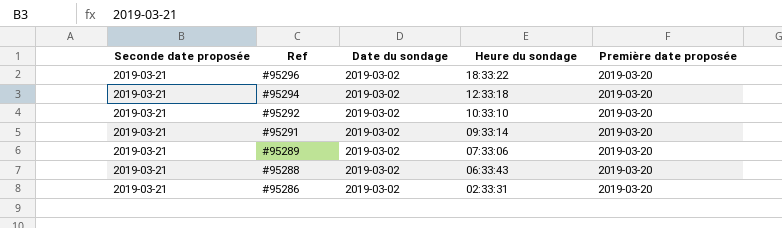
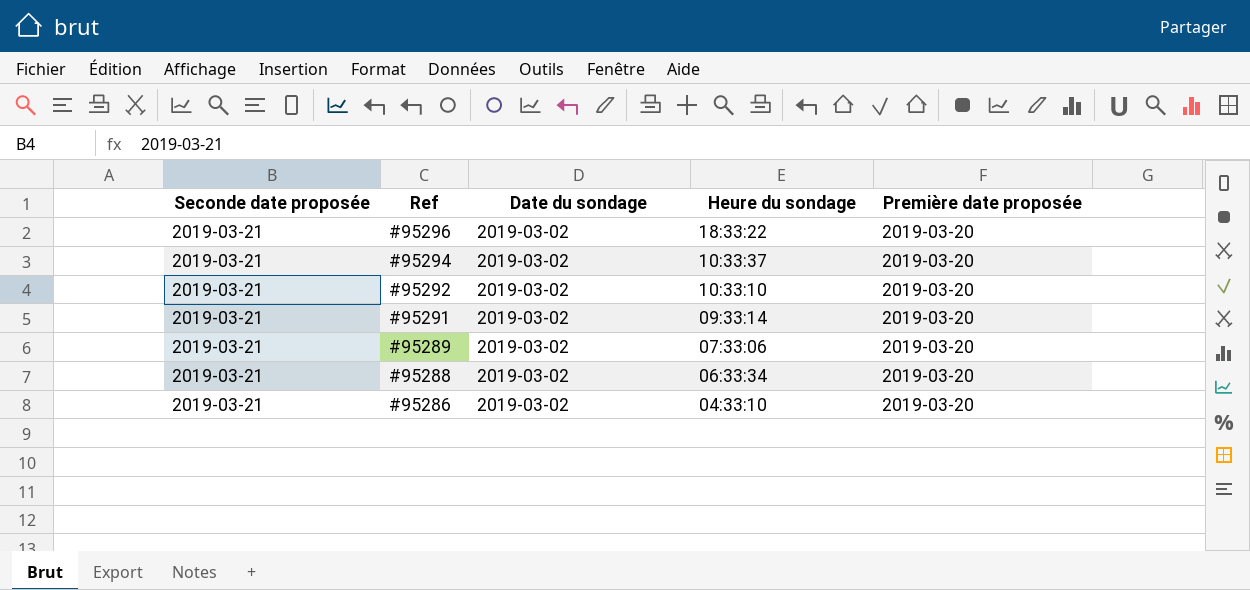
#95294 | Heure du sondage: 12:33:18 -> 10:33:37
#95288 | Heure du sondage: 06:33:43 -> 06:33:34
#95286 | Heure du sondage: 02:33:31 -> 04:33:10

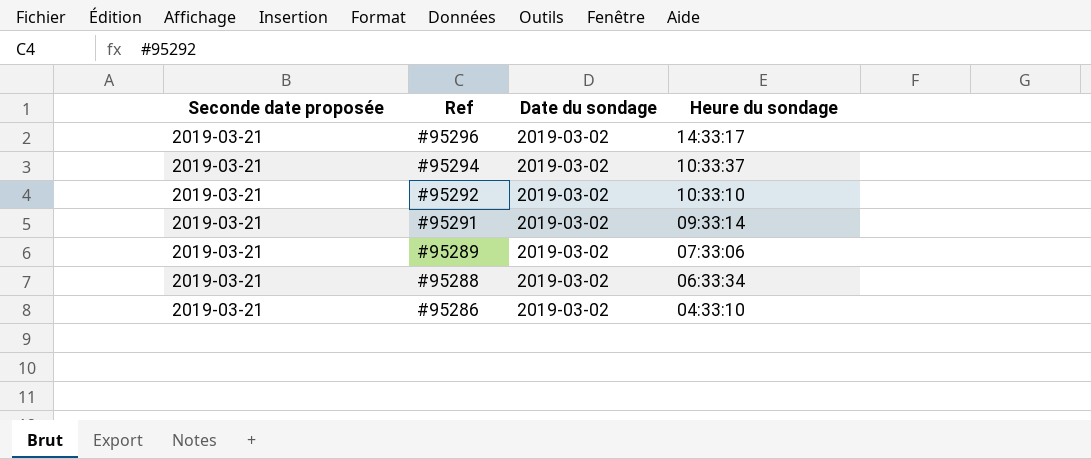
column Première date proposée | position: 5 -> none
#95296 | Heure du sondage: 18:33:22 -> 14:33:17

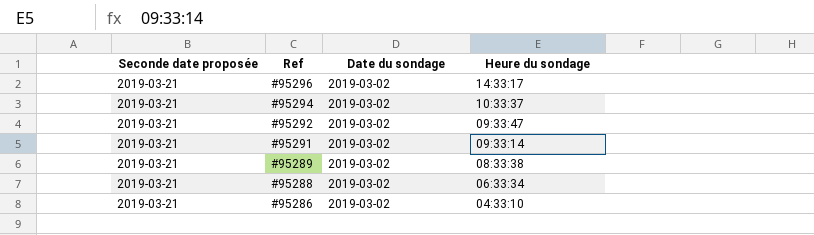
#95292 | Heure du sondage: 10:33:10 -> 09:33:47
#95289 | Heure du sondage: 07:33:06 -> 08:33:38

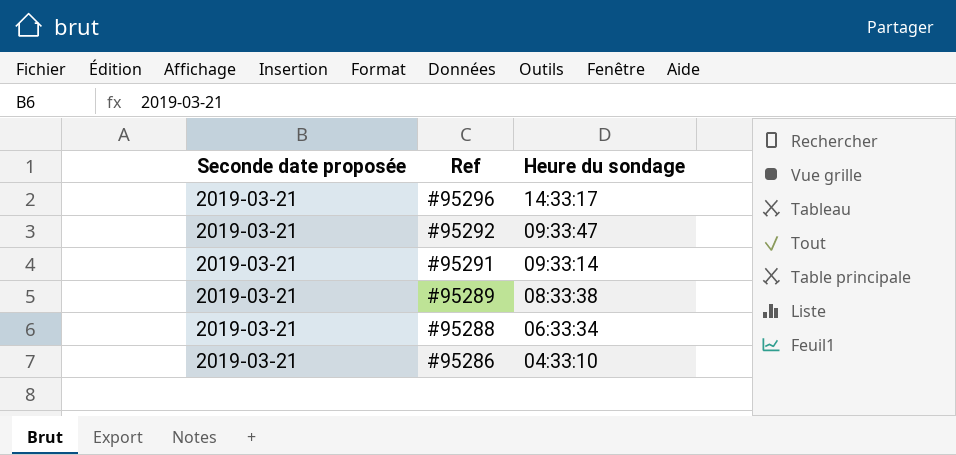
column Date du sondage | position: 3 -> none
row #95294: 2019-03-21 | 2019-03-02 | 10:33:37 -> none

